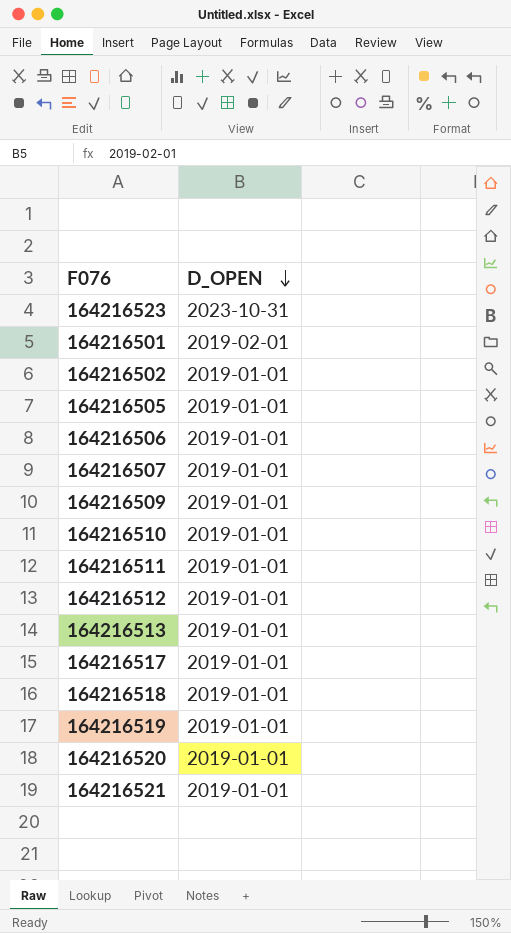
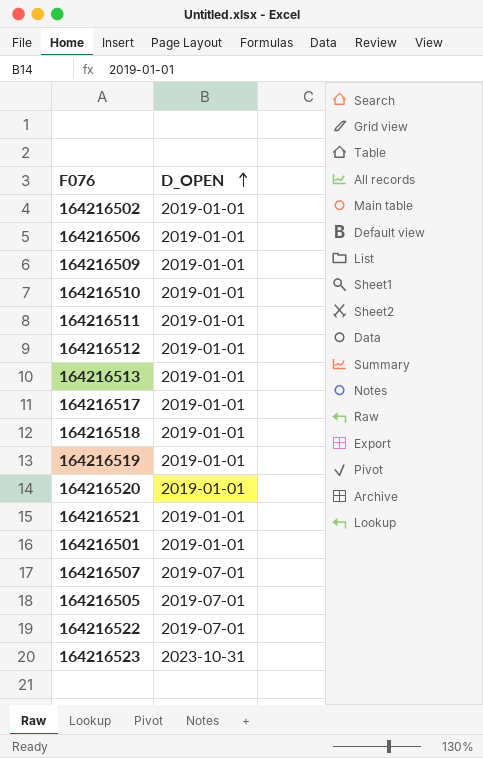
row order: D_OPEN descending -> D_OPEN ascending
164216501 | D_OPEN: 2019-02-01 -> 2019-01-01
164216507 | D_OPEN: 2019-01-01 -> 2019-07-01
164216505 | D_OPEN: 2019-01-01 -> 2019-07-01
row 164216522: none -> 2019-07-01

